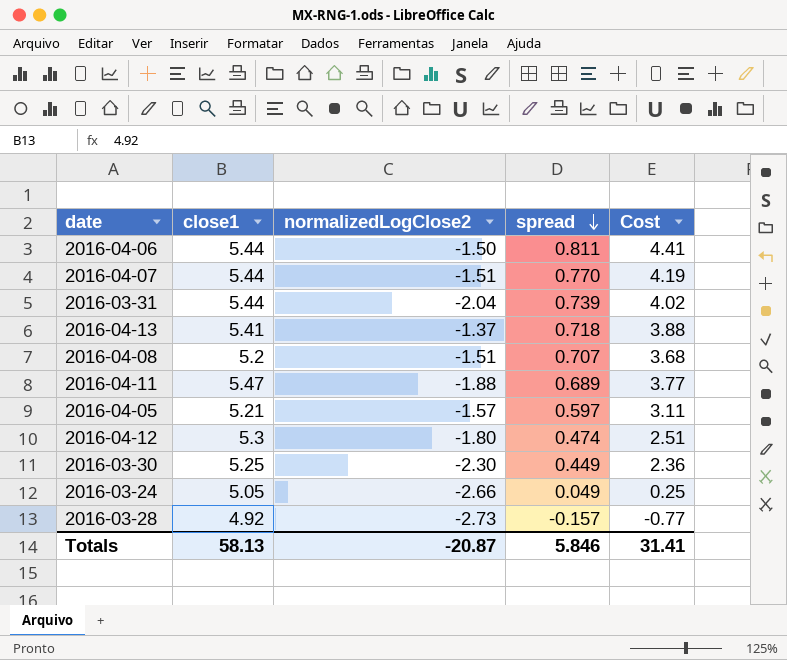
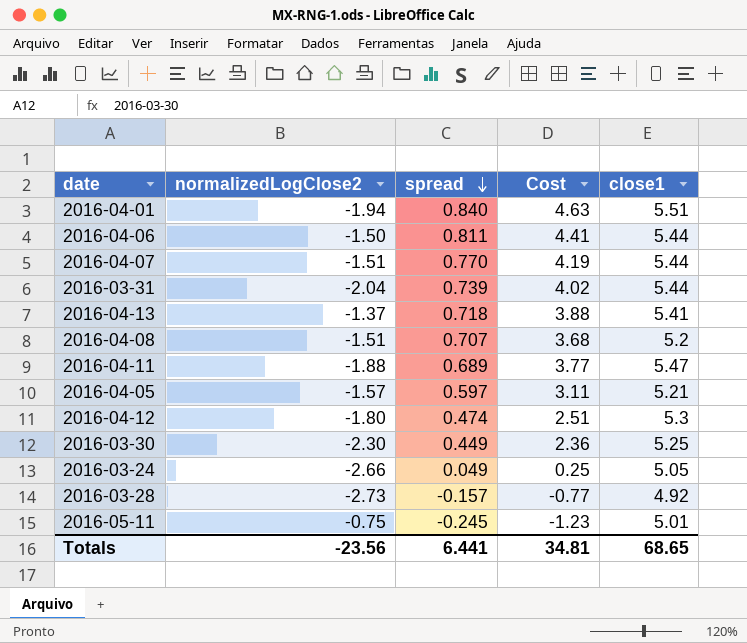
column close1 | position: 2 -> 5
row 2016-04-01: none -> -1.94 | 0.840 | 4.63 | 5.51
row 2016-05-11: none -> -0.75 | -0.245 | -1.23 | 5.01
Totals | normalizedLogClose2: -20.87 -> -23.56
Totals | spread: 5.846 -> 6.441
Totals | Cost: 31.41 -> 34.81
Totals | close1: 58.13 -> 68.65

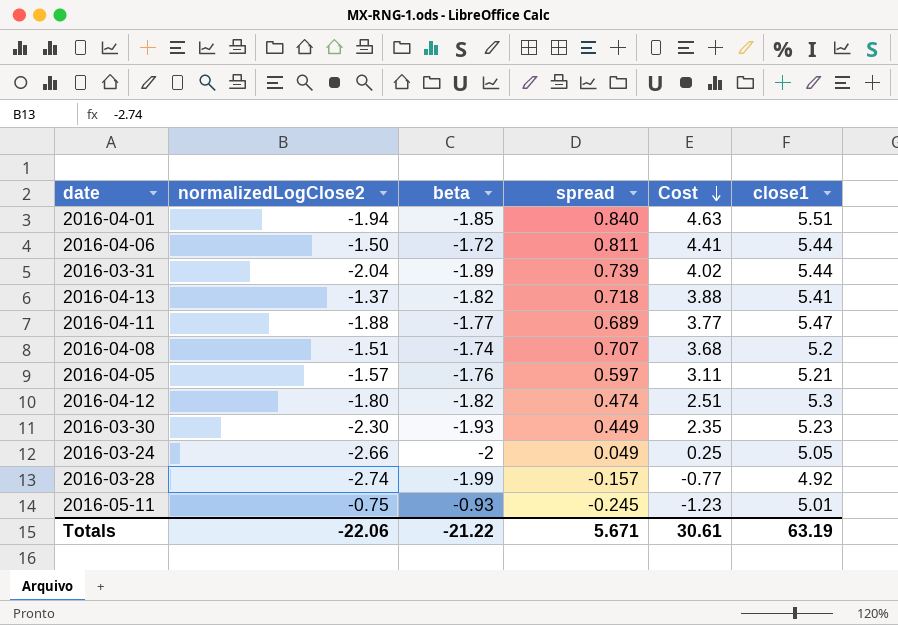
row order: spread descending -> Cost descending
column beta | position: none -> 3
row 2016-04-07: -1.51 | 0.770 | 4.19 | 5.44 -> none
2016-03-30 | Cost: 2.36 -> 2.35
2016-03-30 | close1: 5.25 -> 5.23
2016-03-28 | normalizedLogClose2: -2.73 -> -2.74
Totals | normalizedLogClose2: -23.56 -> -22.06
Totals | spread: 6.441 -> 5.671
Totals | Cost: 34.81 -> 30.61
Totals | close1: 68.65 -> 63.19

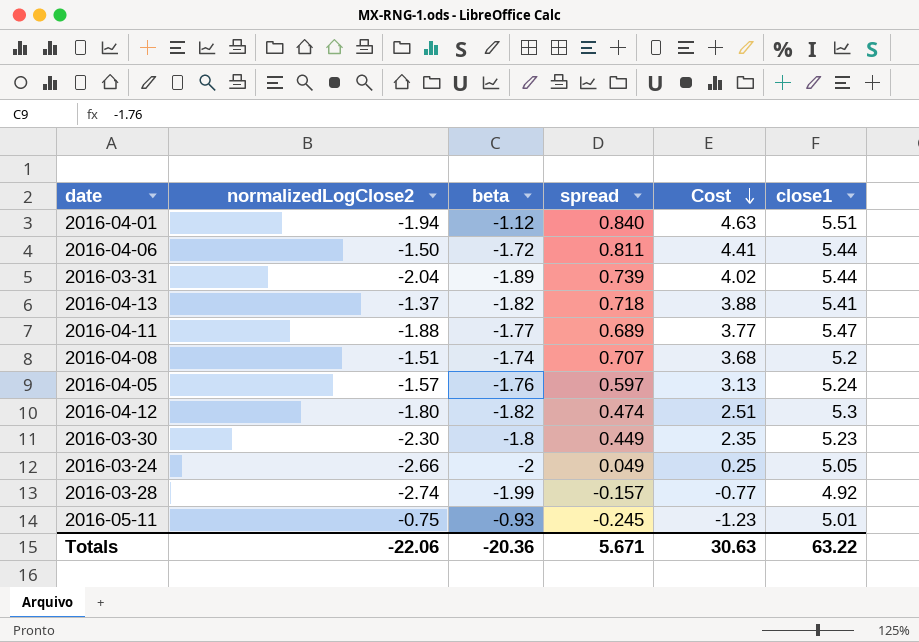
2016-04-01 | beta: -1.85 -> -1.12
2016-04-05 | Cost: 3.11 -> 3.13
2016-04-05 | close1: 5.21 -> 5.24
2016-03-30 | beta: -1.93 -> -1.8
Totals | beta: -21.22 -> -20.36
Totals | Cost: 30.61 -> 30.63
Totals | close1: 63.19 -> 63.22

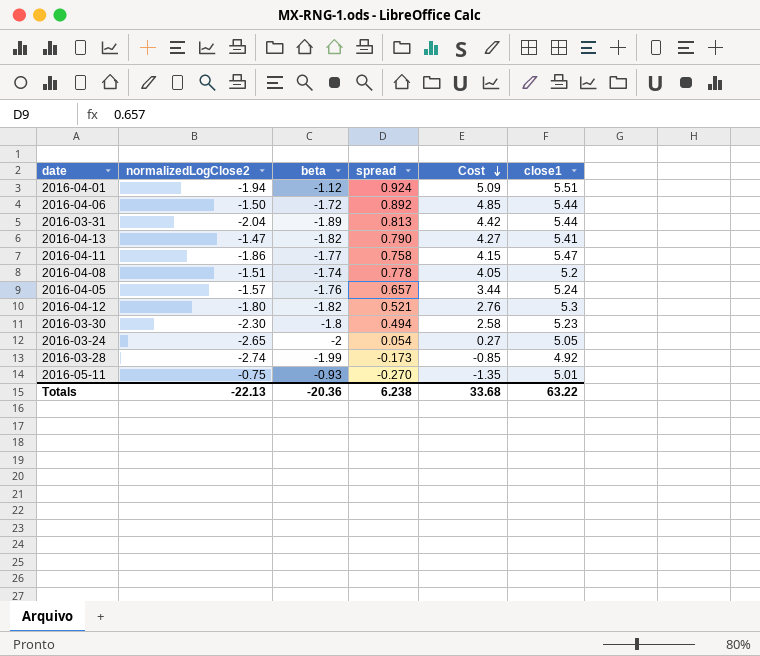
2016-04-01 | spread: 0.840 -> 0.924
2016-04-01 | Cost: 4.63 -> 5.09
2016-04-06 | spread: 0.811 -> 0.892
2016-04-06 | Cost: 4.41 -> 4.85
2016-03-31 | spread: 0.739 -> 0.813
2016-03-31 | Cost: 4.02 -> 4.42
2016-04-13 | normalizedLogClose2: -1.37 -> -1.47
2016-04-13 | spread: 0.718 -> 0.790
2016-04-13 | Cost: 3.88 -> 4.27
2016-04-11 | normalizedLogClose2: -1.88 -> -1.86
2016-04-11 | spread: 0.689 -> 0.758
2016-04-11 | Cost: 3.77 -> 4.15
2016-04-08 | spread: 0.707 -> 0.778
2016-04-08 | Cost: 3.68 -> 4.05
2016-04-05 | spread: 0.597 -> 0.657
2016-04-05 | Cost: 3.13 -> 3.44
2016-04-12 | spread: 0.474 -> 0.521
2016-04-12 | Cost: 2.51 -> 2.76
2016-03-30 | spread: 0.449 -> 0.494
2016-03-30 | Cost: 2.35 -> 2.58
2016-03-24 | normalizedLogClose2: -2.66 -> -2.65
2016-03-24 | spread: 0.049 -> 0.054
2016-03-24 | Cost: 0.25 -> 0.27
2016-03-28 | spread: -0.157 -> -0.173
2016-03-28 | Cost: -0.77 -> -0.85
2016-05-11 | spread: -0.245 -> -0.270
2016-05-11 | Cost: -1.23 -> -1.35
Totals | normalizedLogClose2: -22.06 -> -22.13
Totals | spread: 5.671 -> 6.238
Totals | Cost: 30.63 -> 33.68

